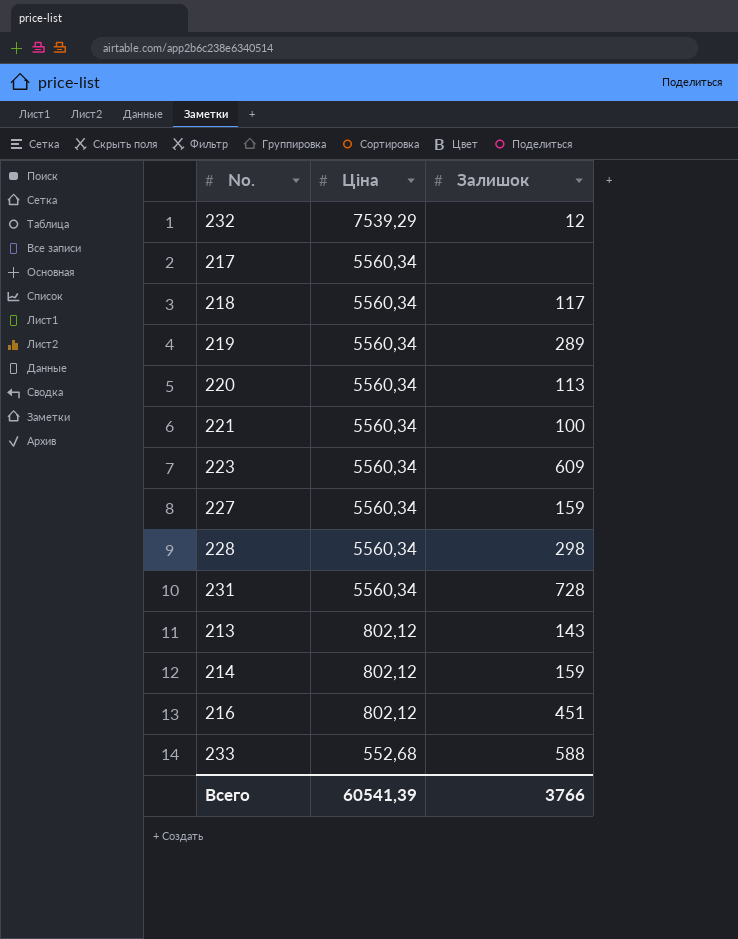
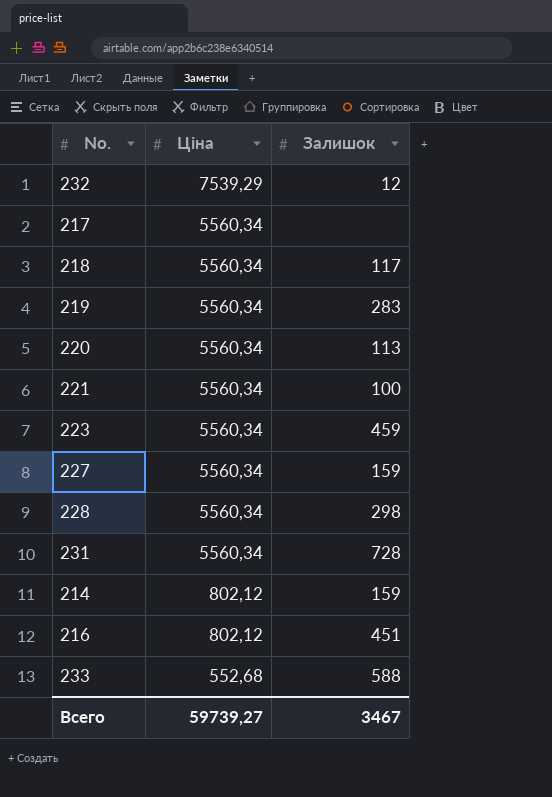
row 213: 802,12 | 143 -> none
219 | Залишок: 289 -> 283
223 | Залишок: 609 -> 459
Всего | Ціна: 60541,39 -> 59739,27
Всего | Залишок: 3766 -> 3467

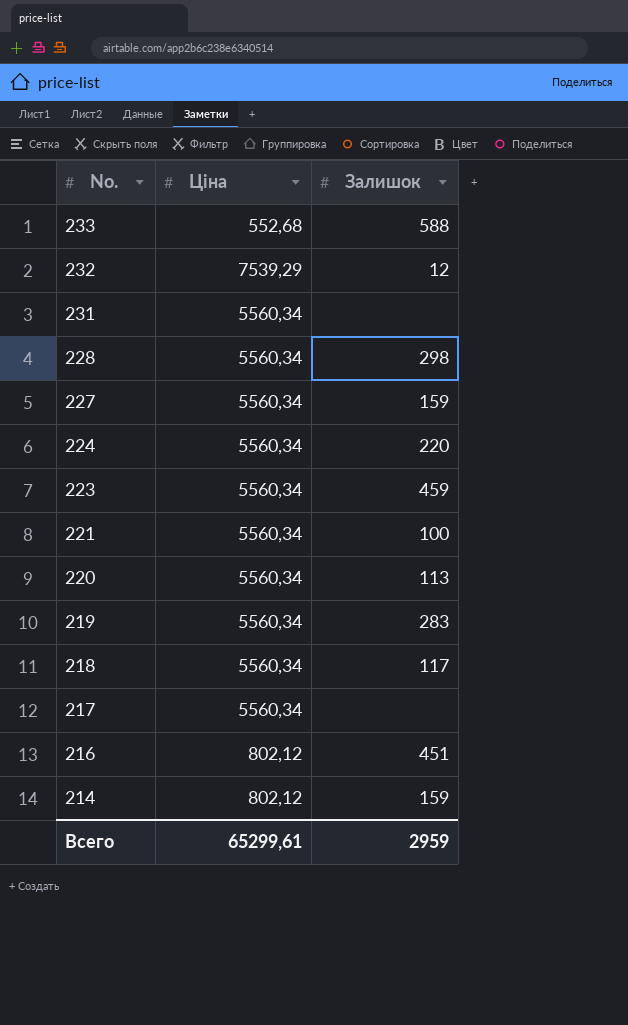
row order: Ціна descending -> No. descending
231 | Залишок: 728 -> none
row 224: none -> 5560,34 | 220
Всего | Ціна: 59739,27 -> 65299,61
Всего | Залишок: 3467 -> 2959

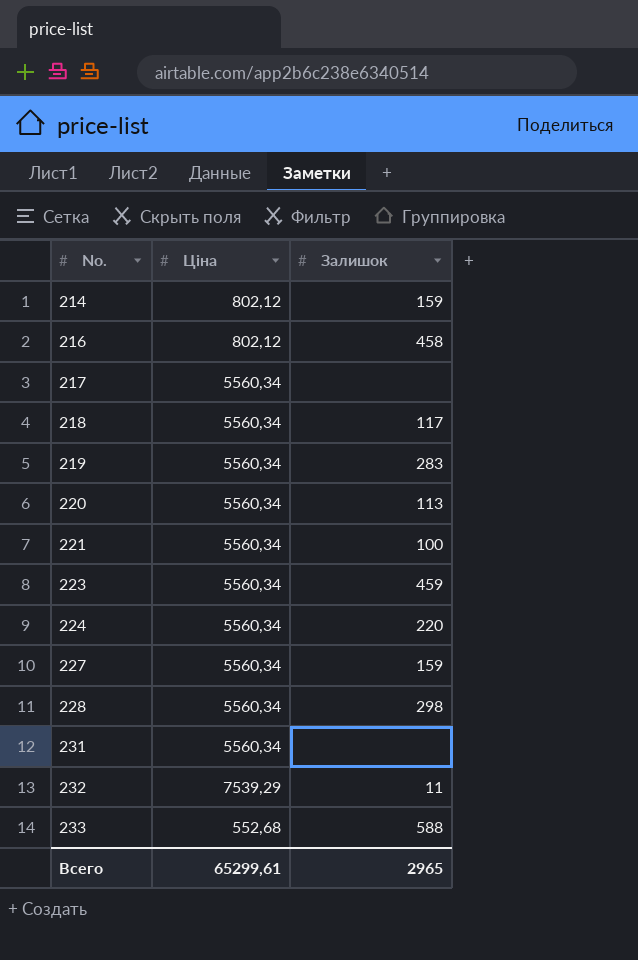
row order: No. descending -> No. ascending
216 | Залишок: 451 -> 458
232 | Залишок: 12 -> 11
Всего | Залишок: 2959 -> 2965

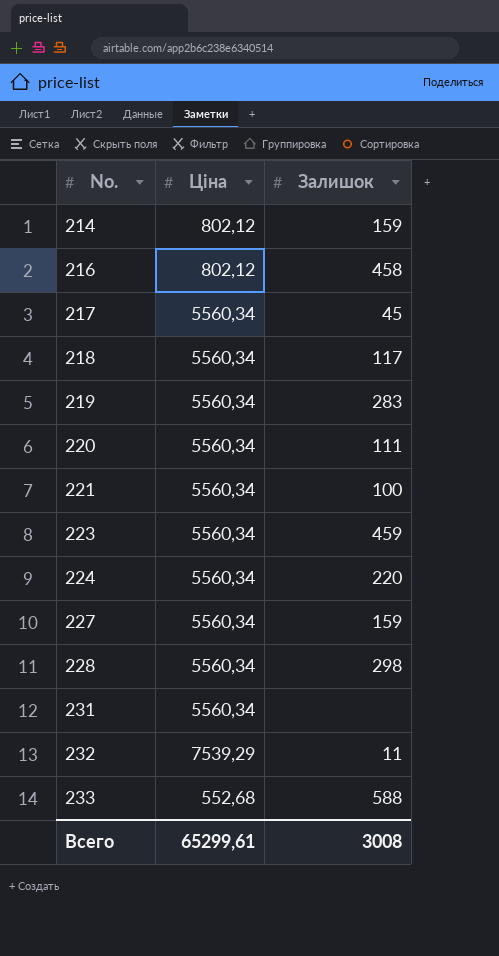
217 | Залишок: none -> 45
220 | Залишок: 113 -> 111
Всего | Залишок: 2965 -> 3008

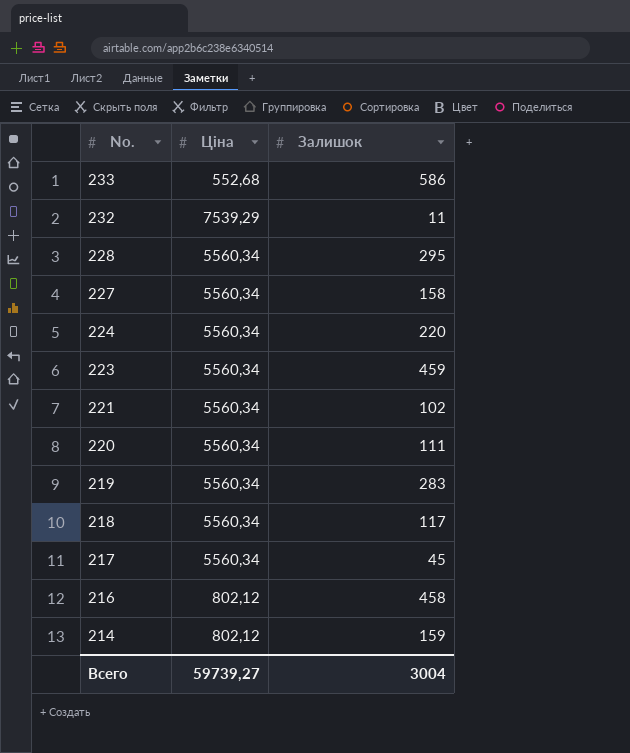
row order: No. ascending -> No. descending
row 231: 5560,34 | none -> none
233 | Залишок: 588 -> 586
228 | Залишок: 298 -> 295
227 | Залишок: 159 -> 158
221 | Залишок: 100 -> 102
Всего | Ціна: 65299,61 -> 59739,27
Всего | Залишок: 3008 -> 3004

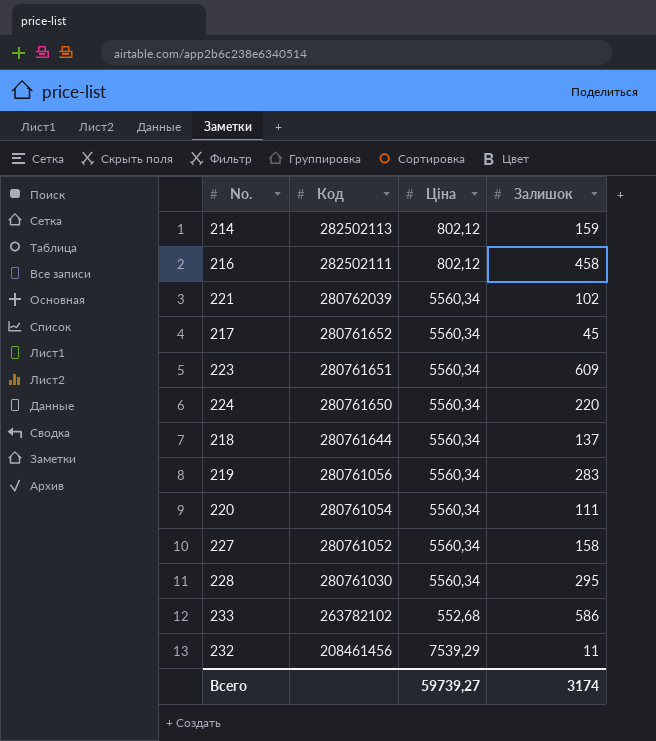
row order: No. descending -> Код descending
column Код | position: none -> 2
223 | Залишок: 459 -> 609
218 | Залишок: 117 -> 137
Всего | Залишок: 3004 -> 3174

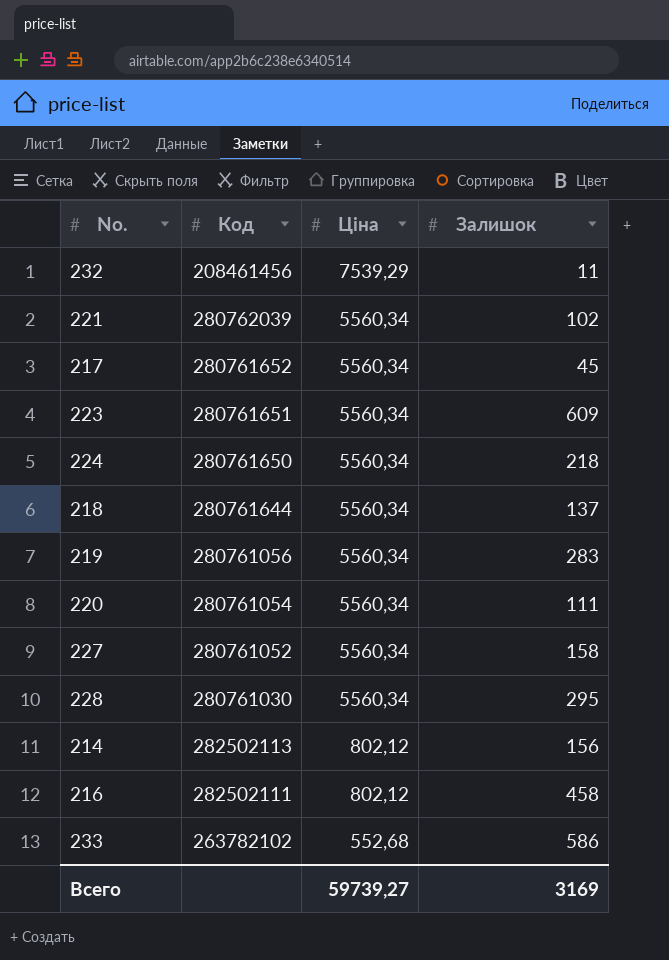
row order: Код descending -> Ціна descending
224 | Залишок: 220 -> 218
214 | Залишок: 159 -> 156
Всего | Залишок: 3174 -> 3169

